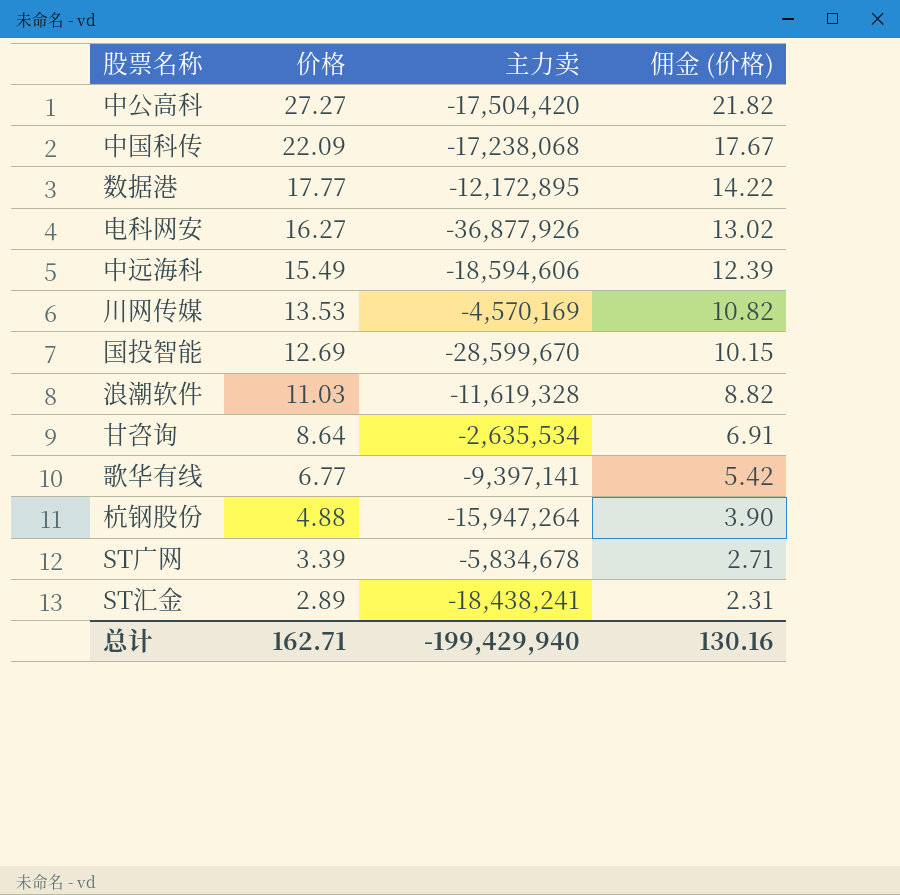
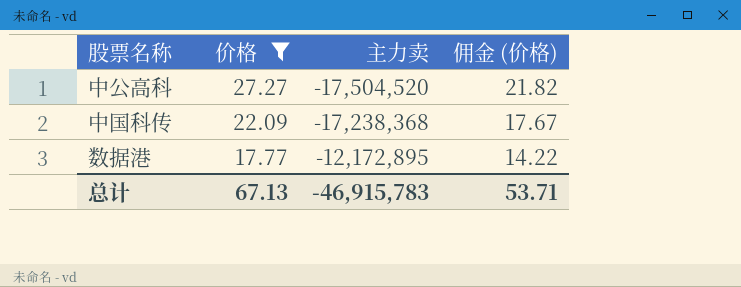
filter: none -> 价格 >= 17.77
中公高科 | 主力卖: -17,504,420 -> -17,504,520
中国科传 | 主力卖: -17,238,068 -> -17,238,368
总计 | 价格: 162.71 -> 67.13
总计 | 主力卖: -199,429,940 -> -46,915,783
总计 | 佣金 (价格): 130.16 -> 53.71

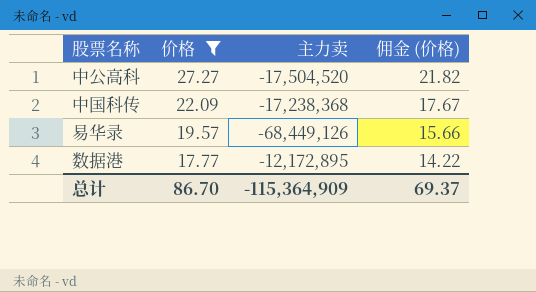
row 易华录: none -> 19.57 | -68,449,126 | 15.66
总计 | 价格: 67.13 -> 86.70
总计 | 主力卖: -46,915,783 -> -115,364,909
总计 | 佣金 (价格): 53.71 -> 69.37

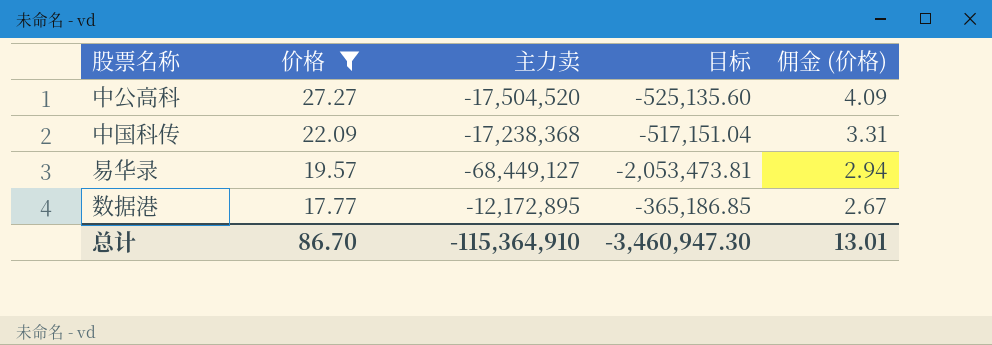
column 目标 | formula: none -> [主力卖] * 0.03
column 佣金 (价格) | formula: [价格] * 0.8 -> [价格] * 0.15
易华录 | 主力卖: -68,449,126 -> -68,449,127
总计 | 主力卖: -115,364,909 -> -115,364,910
总计 | 佣金 (价格): 69.37 -> 13.01

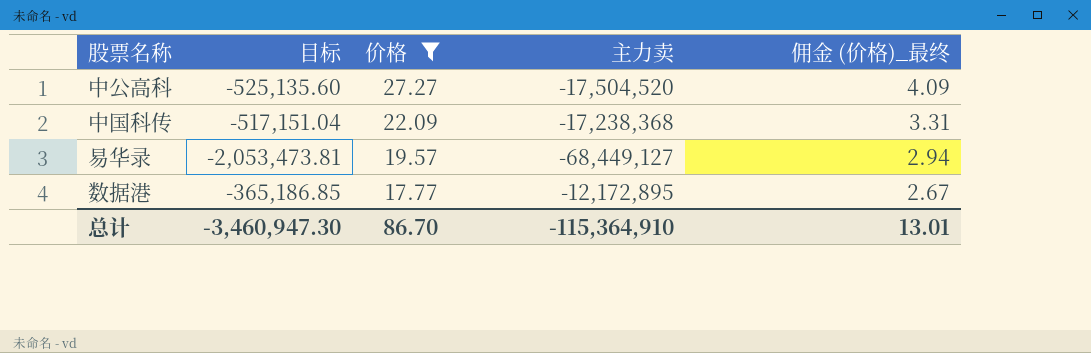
column 目标 | position: 4 -> 2
column name: 佣金 (价格) -> 佣金 (价格)_最终

